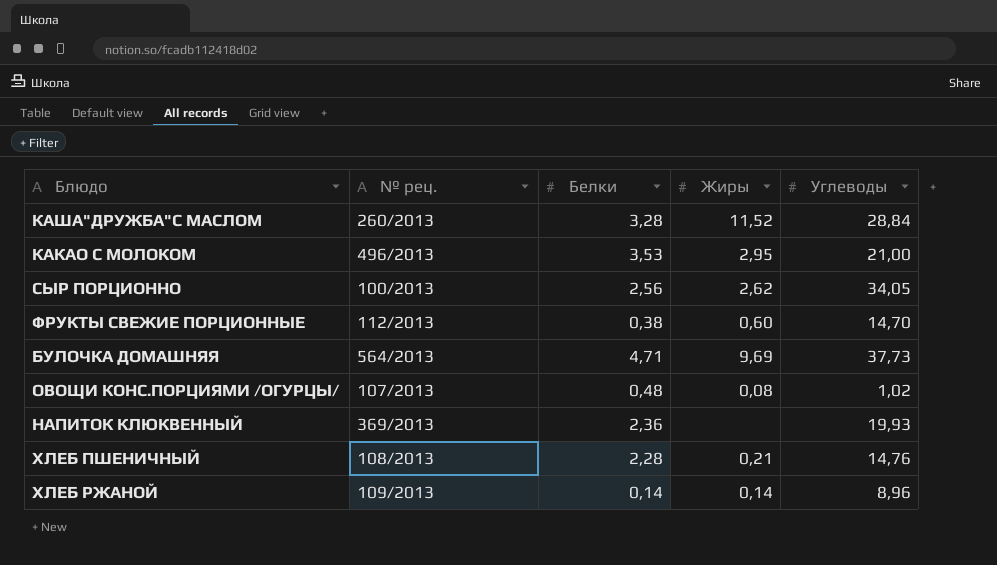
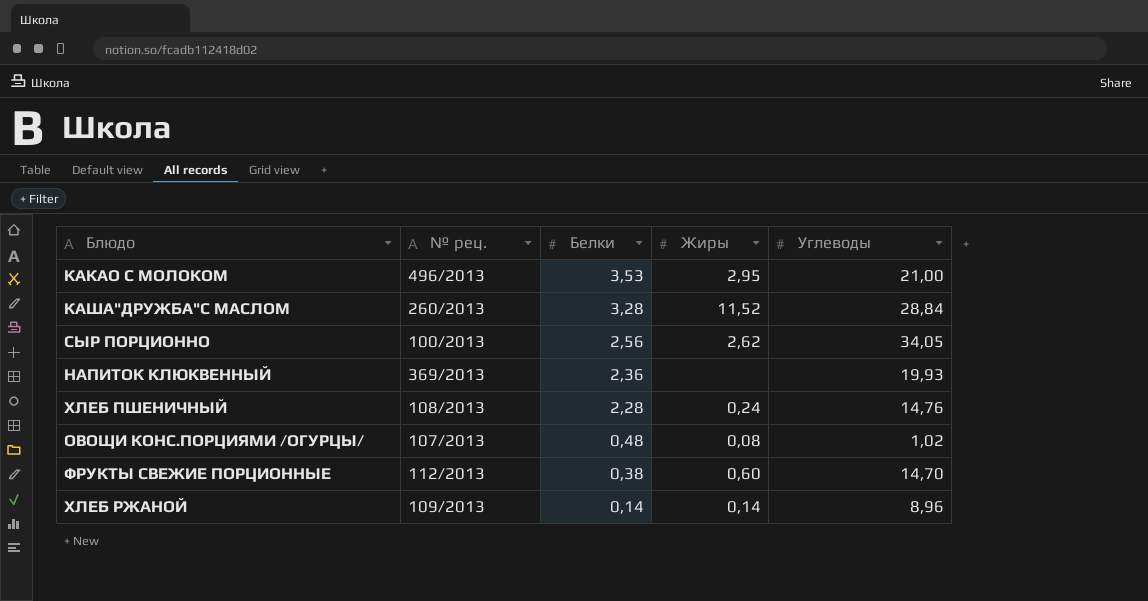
row order: none -> Белки descending
row БУЛОЧКА ДОМАШНЯЯ: 564/2013 | 4,71 | 9,69 | 37,73 -> none
ХЛЕБ ПШЕНИЧНЫЙ | Жиры: 0,21 -> 0,24

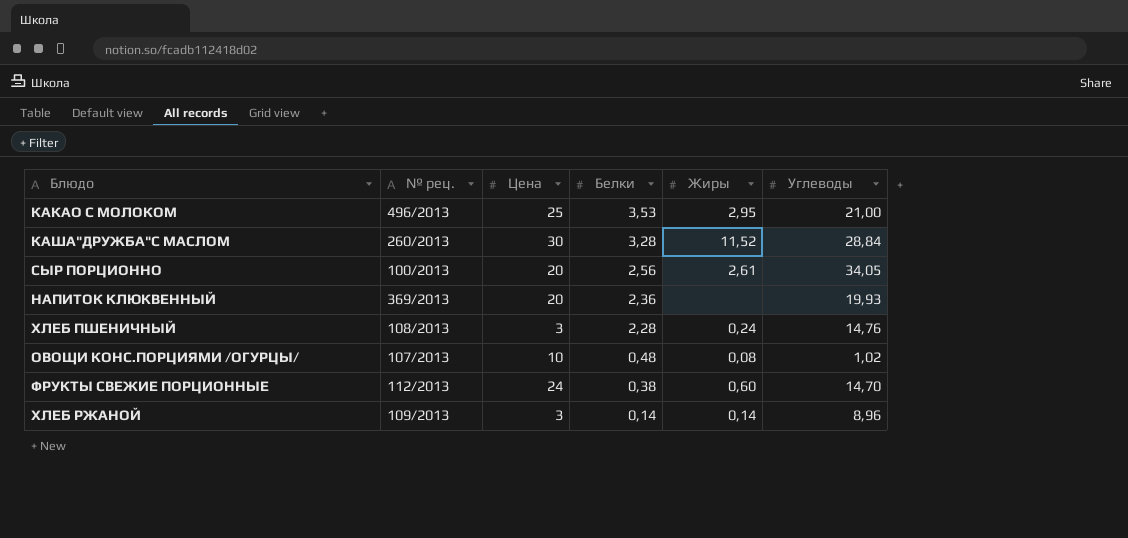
column Цена | position: none -> 3
СЫР ПОРЦИОННО | Жиры: 2,62 -> 2,61

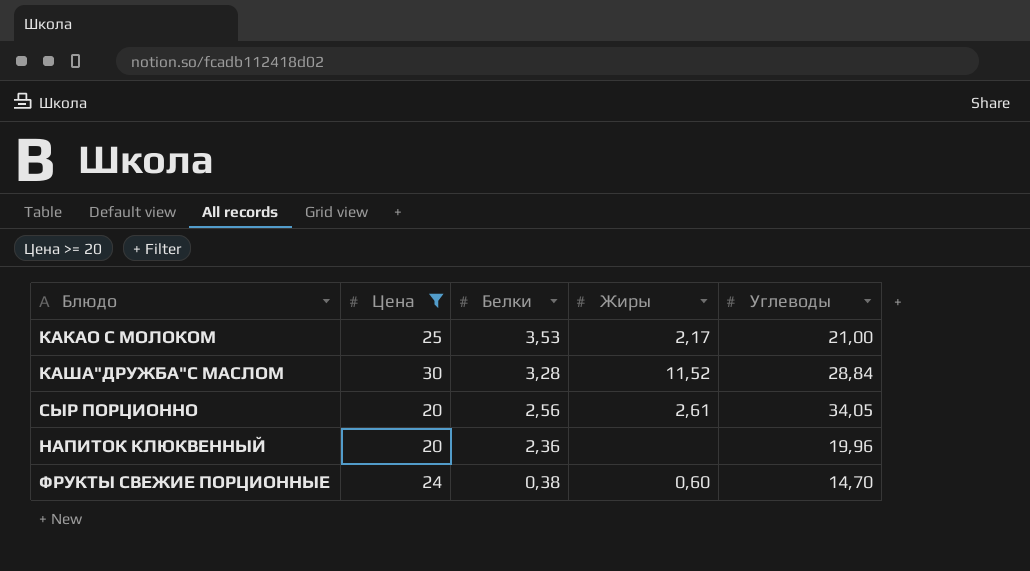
filter: none -> Цена >= 20
column № рец. | position: 2 -> none
КАКАО С МОЛОКОМ | Жиры: 2,95 -> 2,17
НАПИТОК КЛЮКВЕННЫЙ | Углеводы: 19,93 -> 19,96

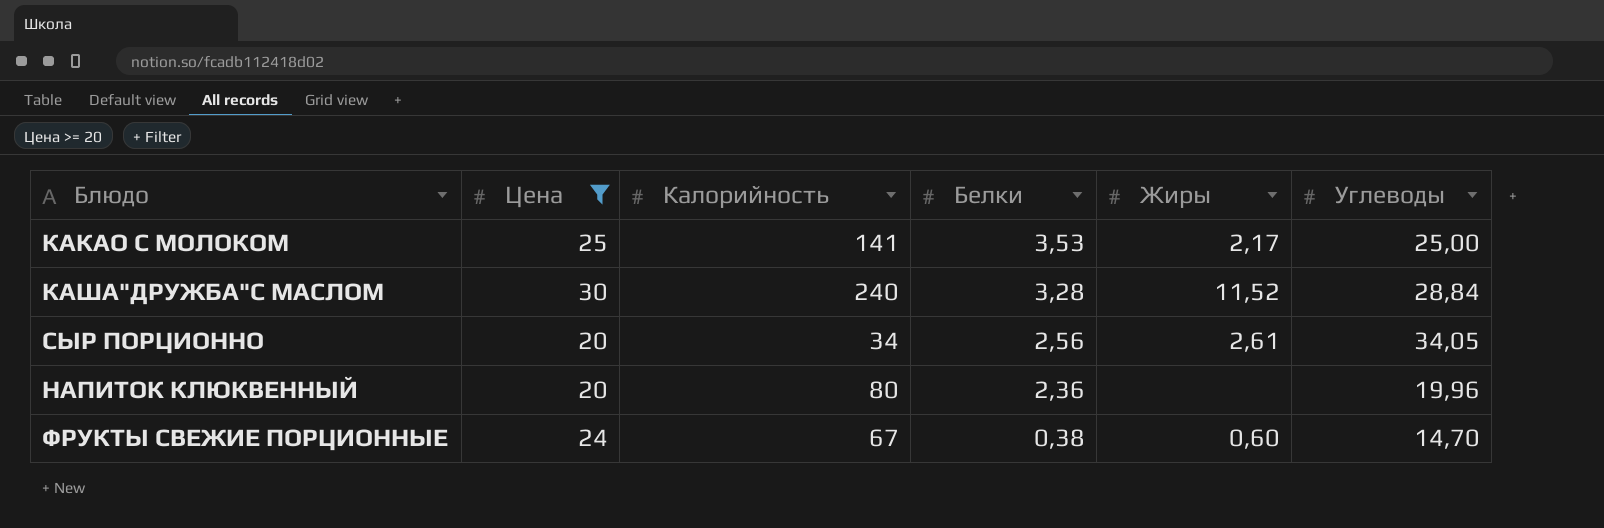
column Калорийность | position: none -> 3
КАКАО С МОЛОКОМ | Углеводы: 21,00 -> 25,00

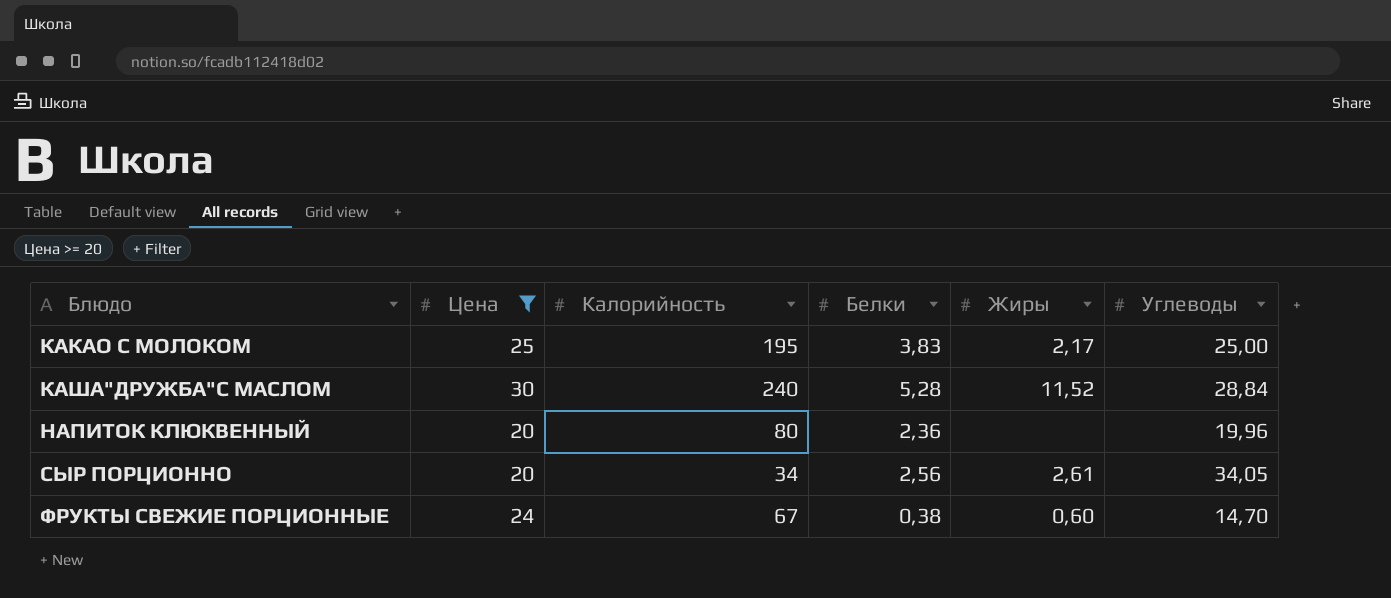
row order: Белки descending -> Блюдо ascending
КАКАО С МОЛОКОМ | Калорийность: 141 -> 195
КАКАО С МОЛОКОМ | Белки: 3,53 -> 3,83
КАША"ДРУЖБА"С МАСЛОМ | Белки: 3,28 -> 5,28

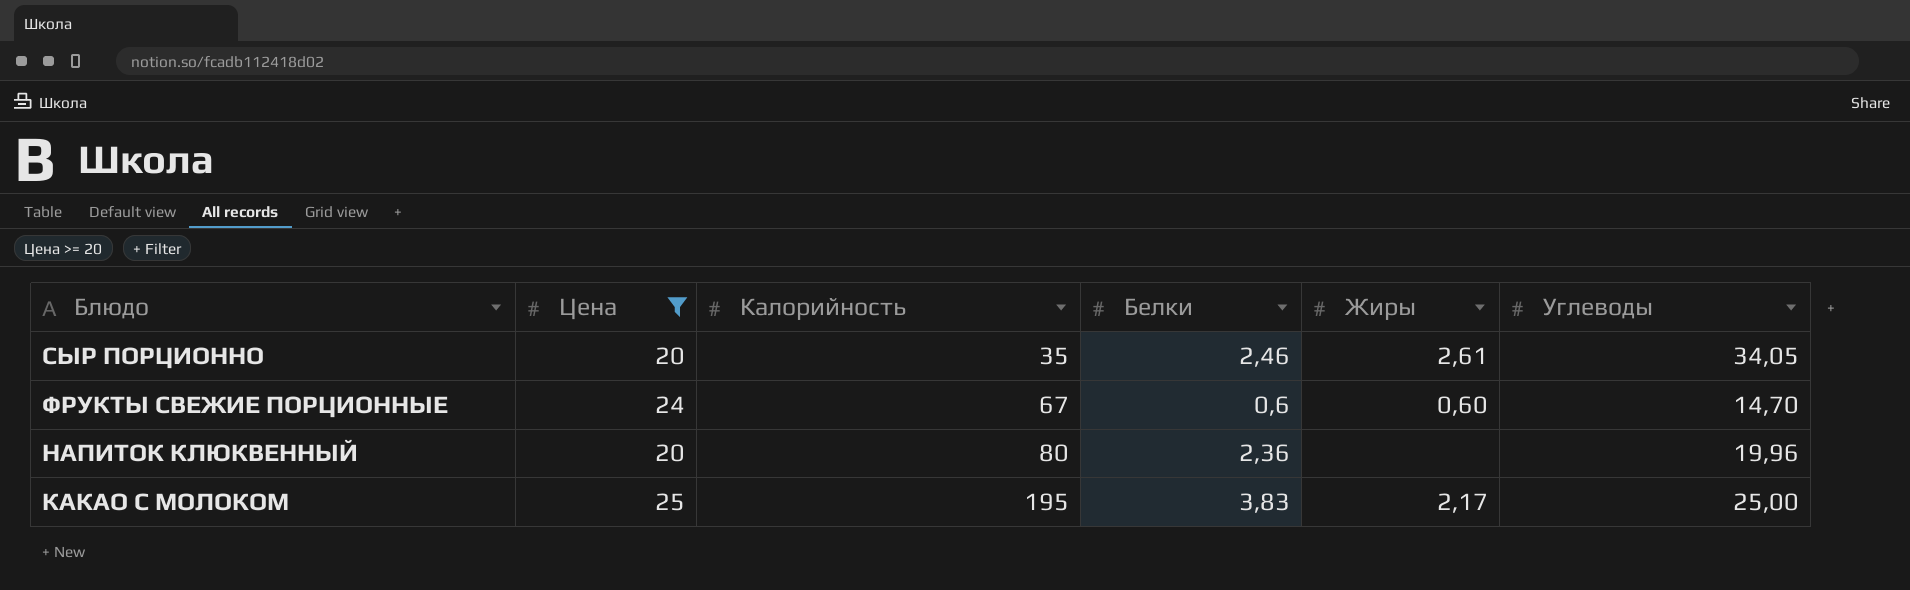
row order: Блюдо ascending -> Калорийность ascending
row КАША"ДРУЖБА"С МАСЛОМ: 30 | 240 | 5,28 | 11,52 | 28,84 -> none
СЫР ПОРЦИОННО | Калорийность: 34 -> 35
СЫР ПОРЦИОННО | Белки: 2,56 -> 2,46
ФРУКТЫ СВЕЖИЕ ПОРЦИОННЫЕ | Белки: 0,38 -> 0,6

